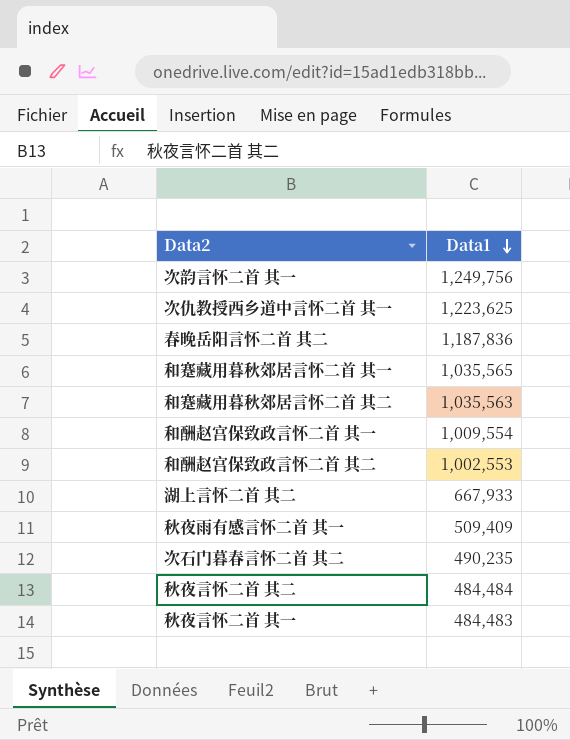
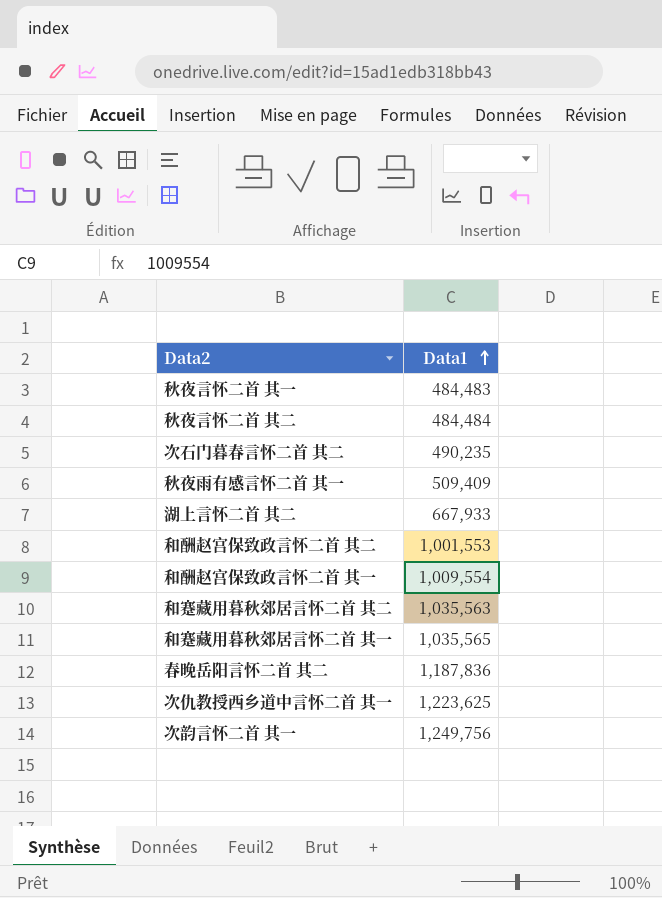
row order: Data1 descending -> Data1 ascending
和酬赵宫保致政言怀二首 其二 | Data1: 1,002,553 -> 1,001,553

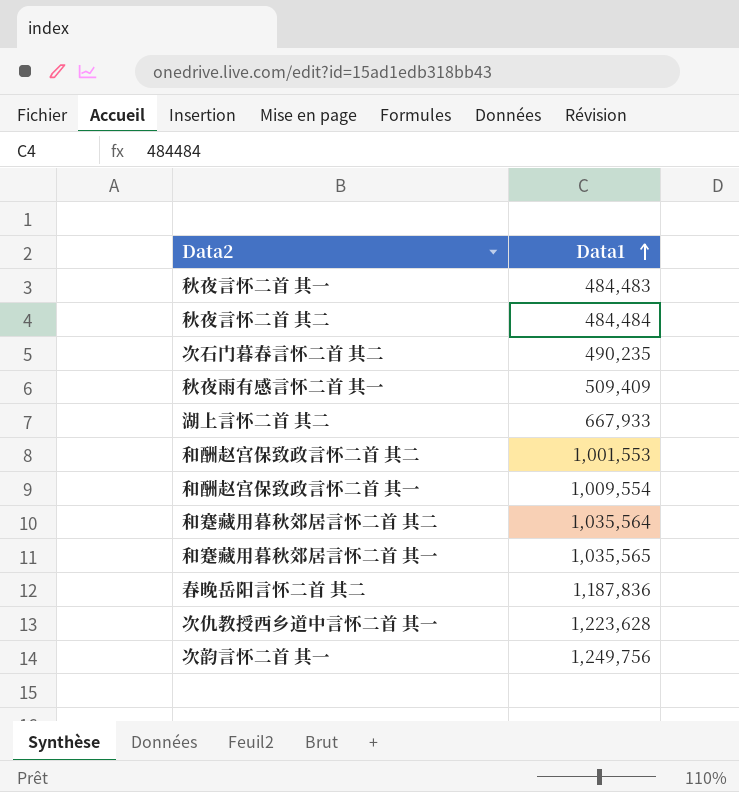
和蹇藏用暮秋郊居言怀二首 其二 | Data1: 1,035,563 -> 1,035,564
次仇教授西乡道中言怀二首 其一 | Data1: 1,223,625 -> 1,223,628

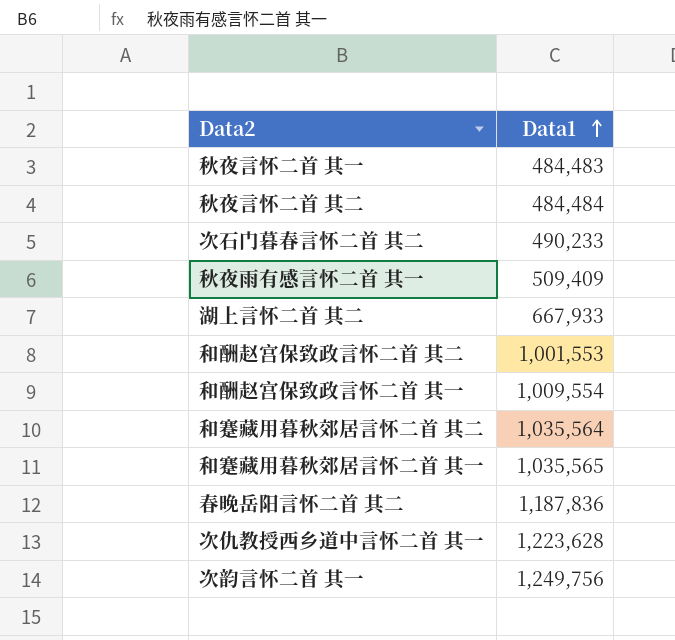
次石门暮春言怀二首 其二 | Data1: 490,235 -> 490,233

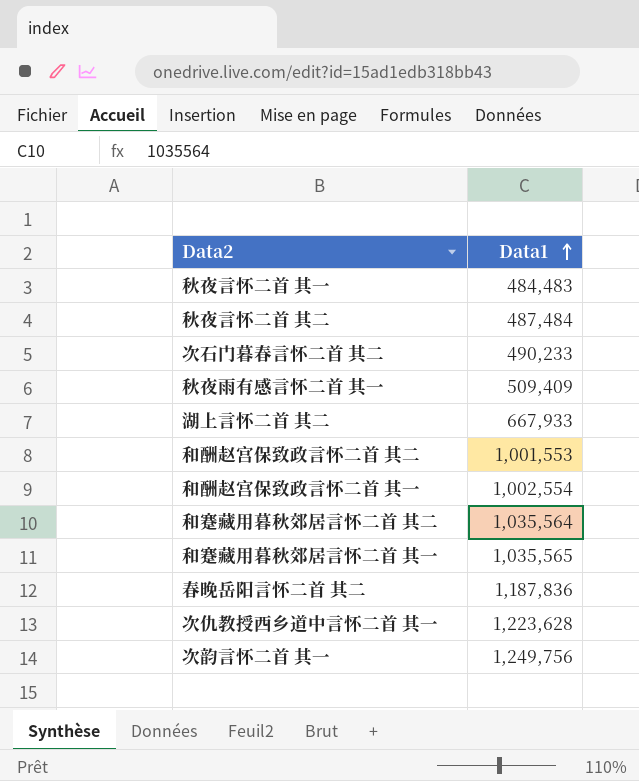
秋夜言怀二首 其二 | Data1: 484,484 -> 487,484
和酬赵宫保致政言怀二首 其一 | Data1: 1,009,554 -> 1,002,554

